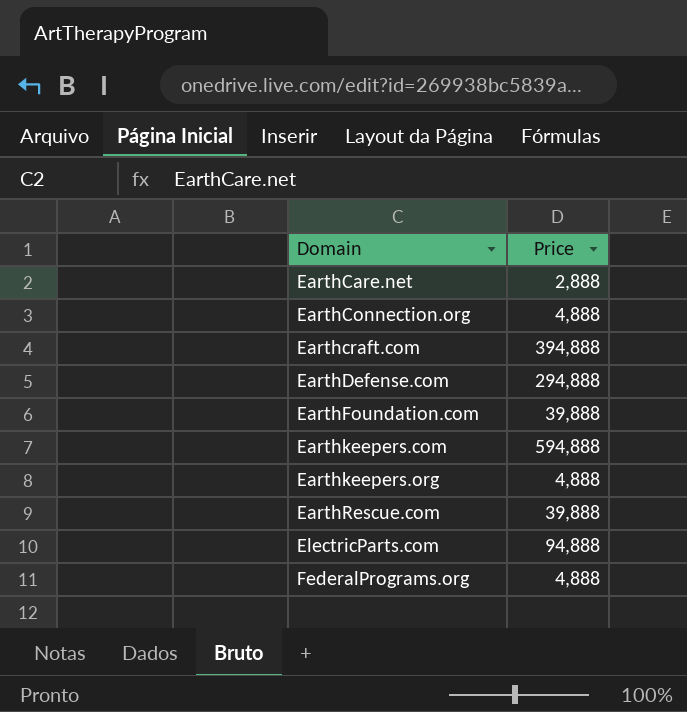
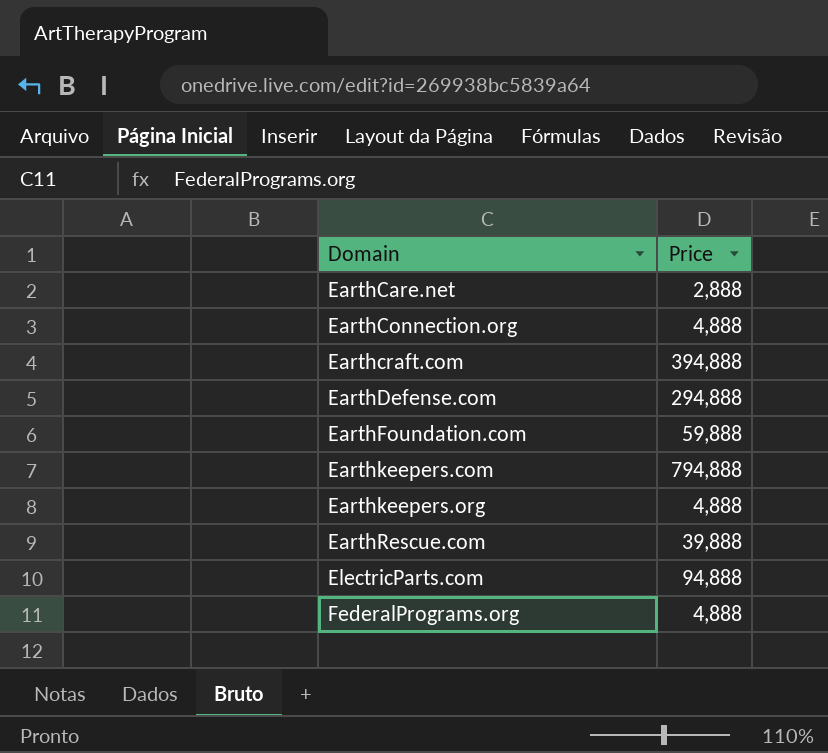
EarthFoundation.com | Price: 39,888 -> 59,888
Earthkeepers.com | Price: 594,888 -> 794,888

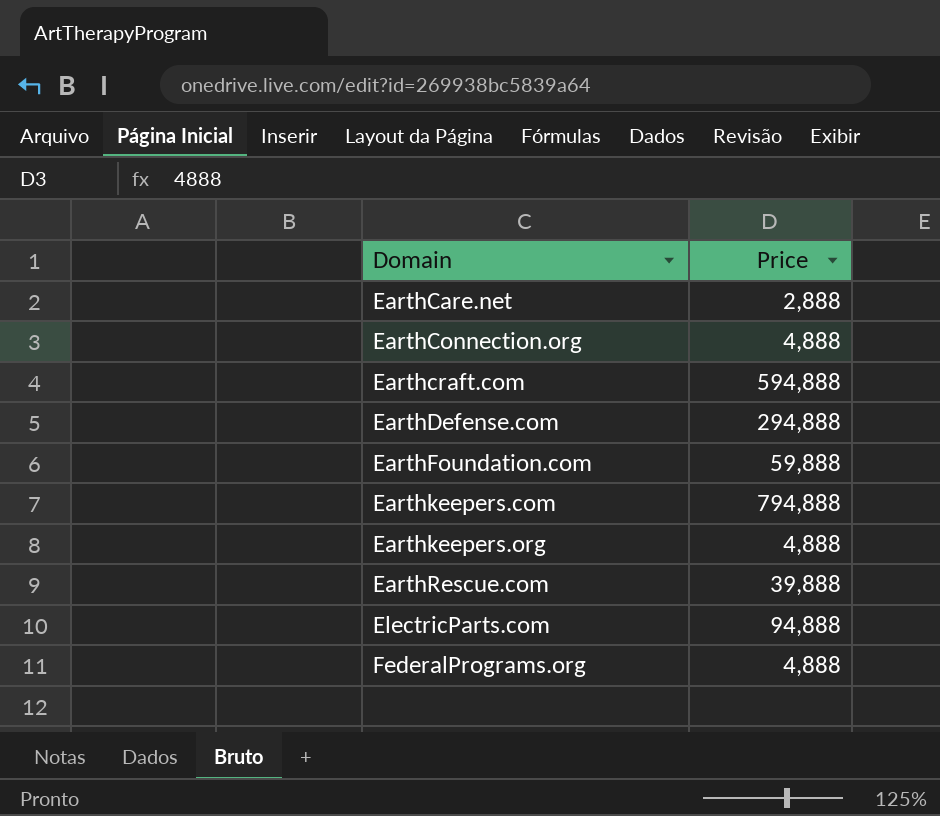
Earthcraft.com | Price: 394,888 -> 594,888

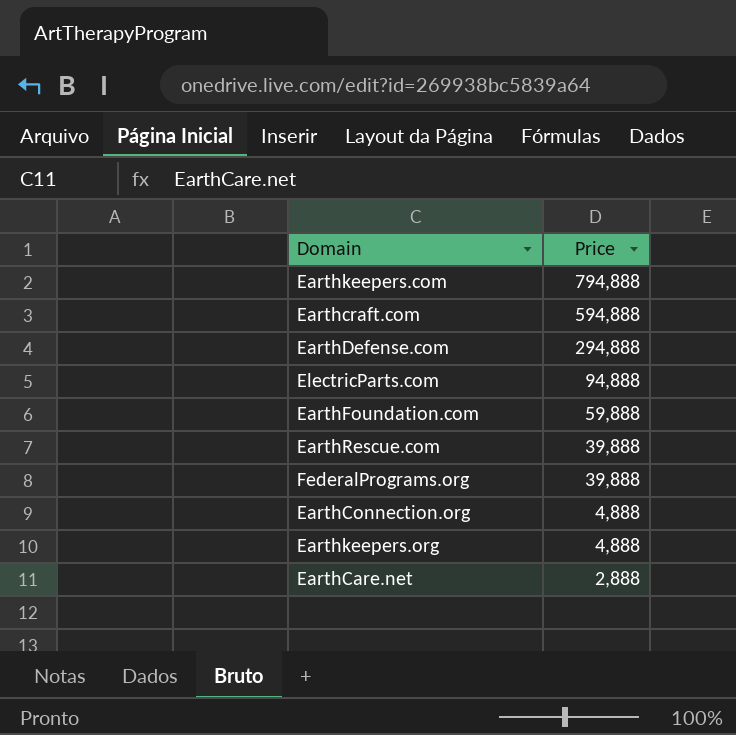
row order: Domain ascending -> Price descending
FederalPrograms.org | Price: 4,888 -> 39,888

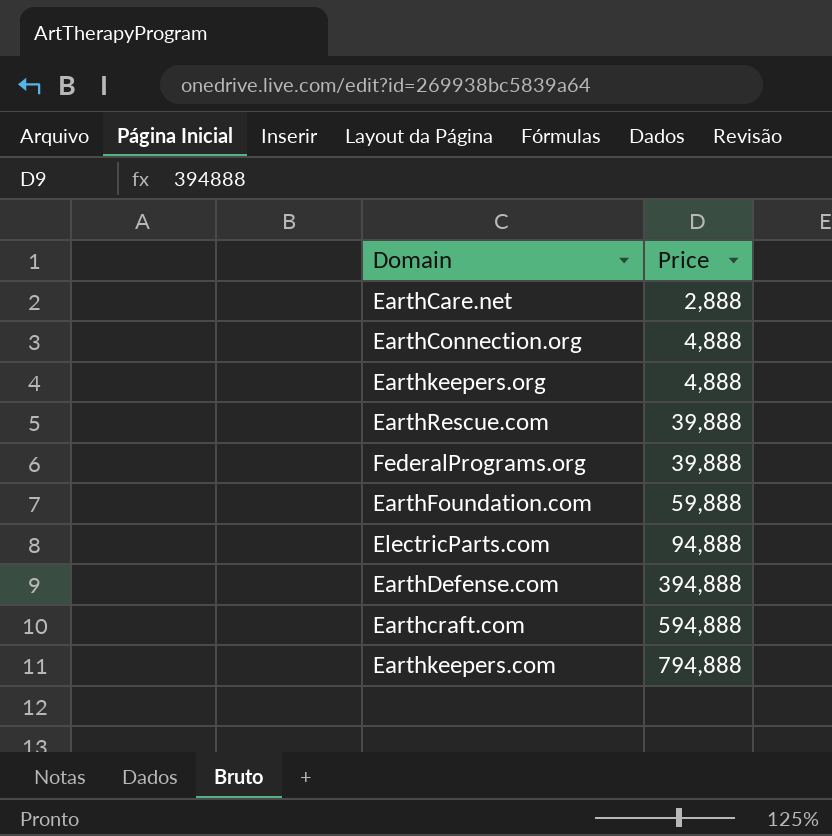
row order: Price descending -> Price ascending
EarthDefense.com | Price: 294,888 -> 394,888

